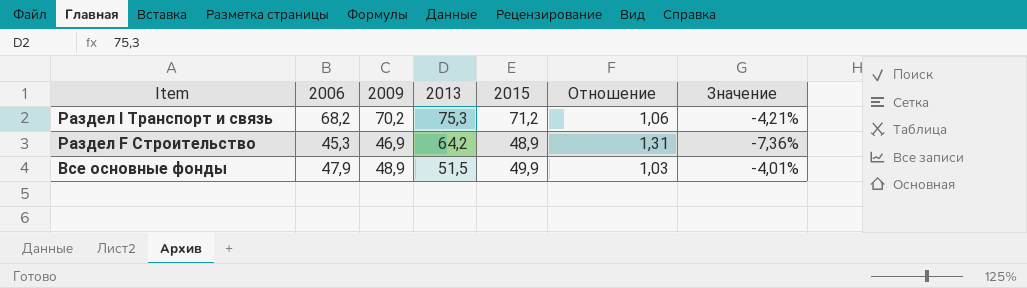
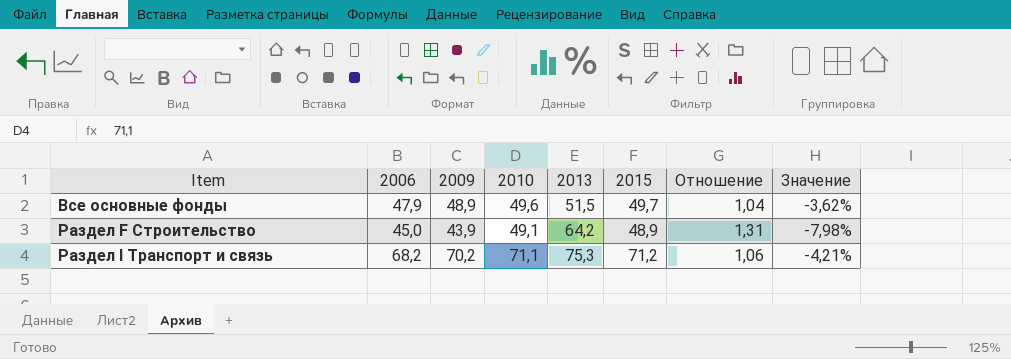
row order: Item descending -> Item ascending
column 2010 | position: none -> 4
Все основные фонды | 2015: 49,9 -> 49,7
Все основные фонды | Отношение: 1,03 -> 1,04
Все основные фонды | Значение: -4,01% -> -3,62%
Раздел F Строительство | 2006: 45,3 -> 45,0
Раздел F Строительство | 2009: 46,9 -> 43,9
Раздел F Строительство | Значение: -7,36% -> -7,98%

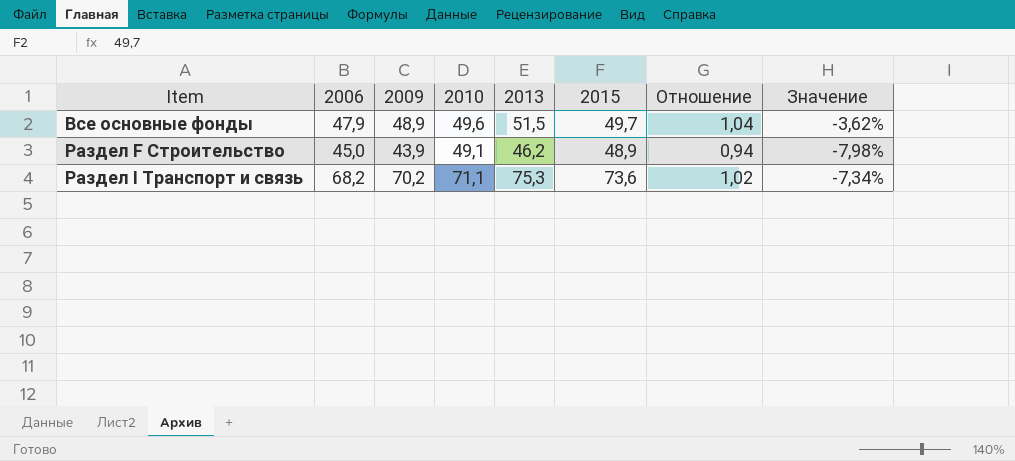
Раздел F Строительство | 2013: 64,2 -> 46,2
Раздел F Строительство | Отношение: 1,31 -> 0,94
Раздел I Транспорт и связь | 2015: 71,2 -> 73,6
Раздел I Транспорт и связь | Отношение: 1,06 -> 1,02
Раздел I Транспорт и связь | Значение: -4,21% -> -7,34%

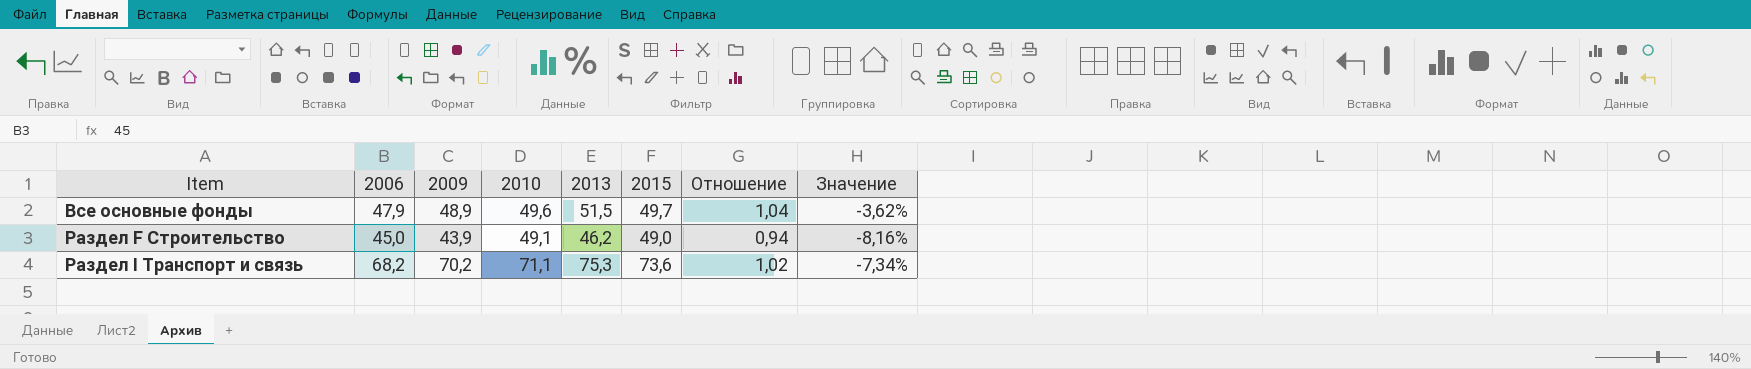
Раздел F Строительство | 2015: 48,9 -> 49,0
Раздел F Строительство | Значение: -7,98% -> -8,16%

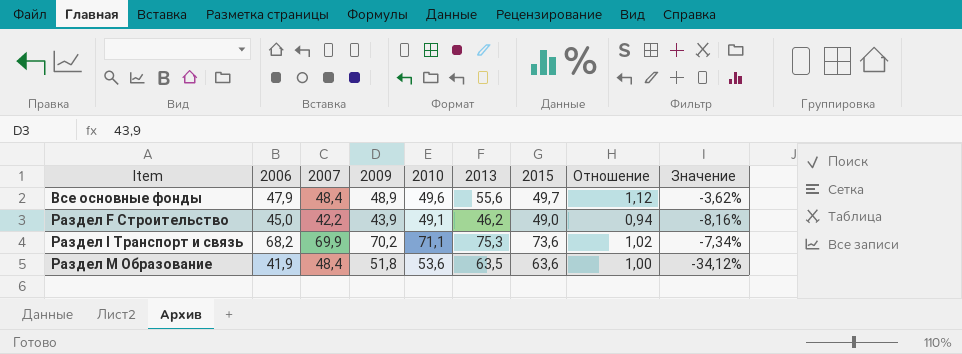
column 2007 | position: none -> 3
Все основные фонды | 2013: 51,5 -> 55,6
Все основные фонды | Отношение: 1,04 -> 1,12
row Раздел M Образование: none -> 41,9 | 48,4 | 51,8 | 53,6 | 63,5 | 63,6 | 1,00 | -34,12%

